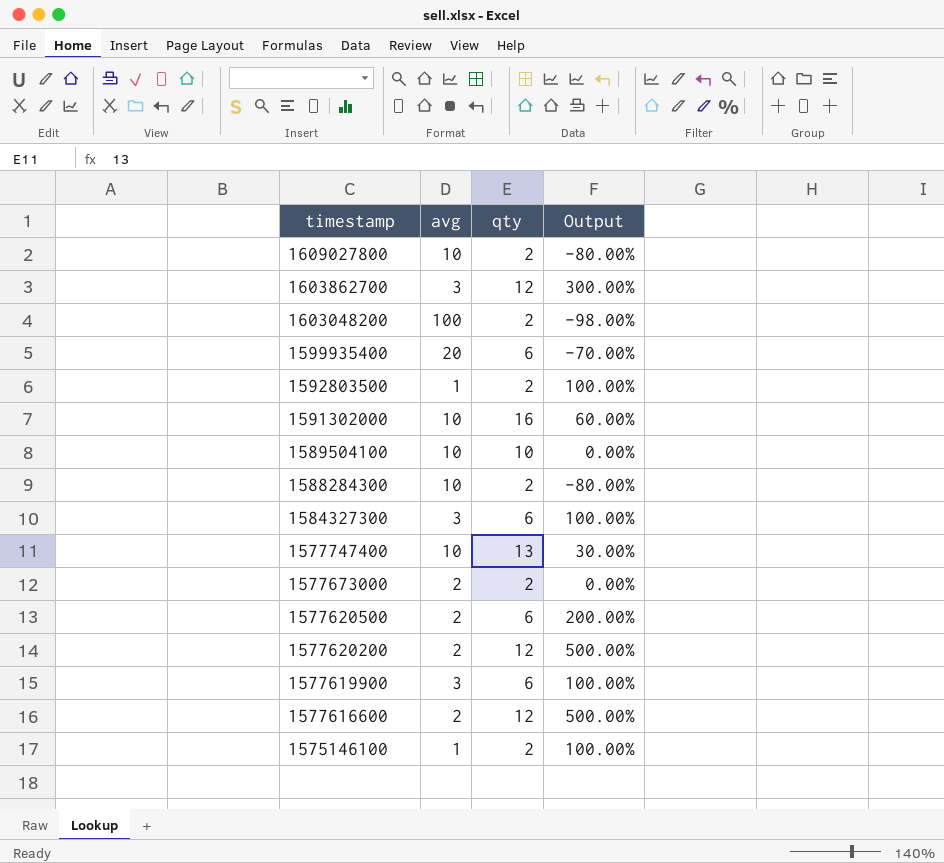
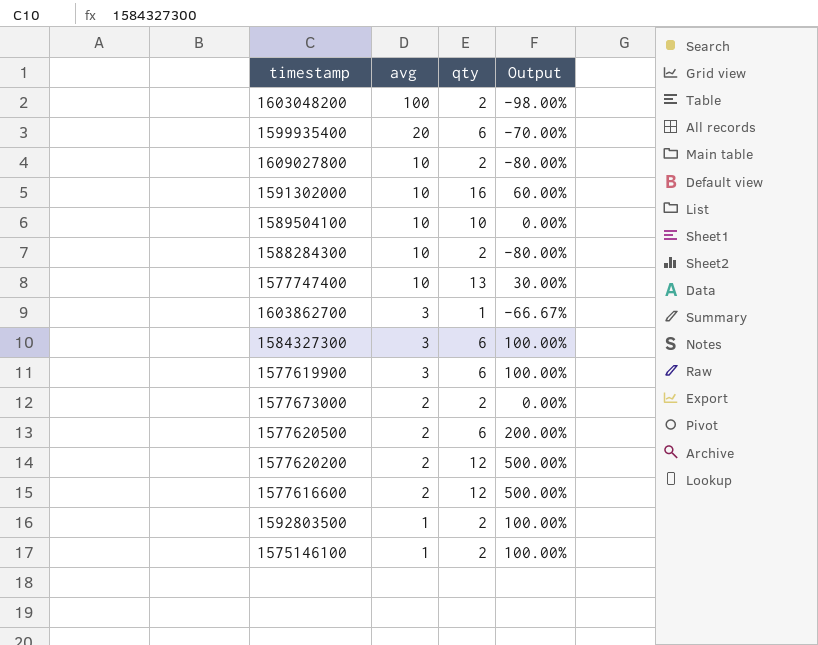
row order: timestamp descending -> avg descending
1603862700 | qty: 12 -> 1
1603862700 | Output: 300.00% -> -66.67%

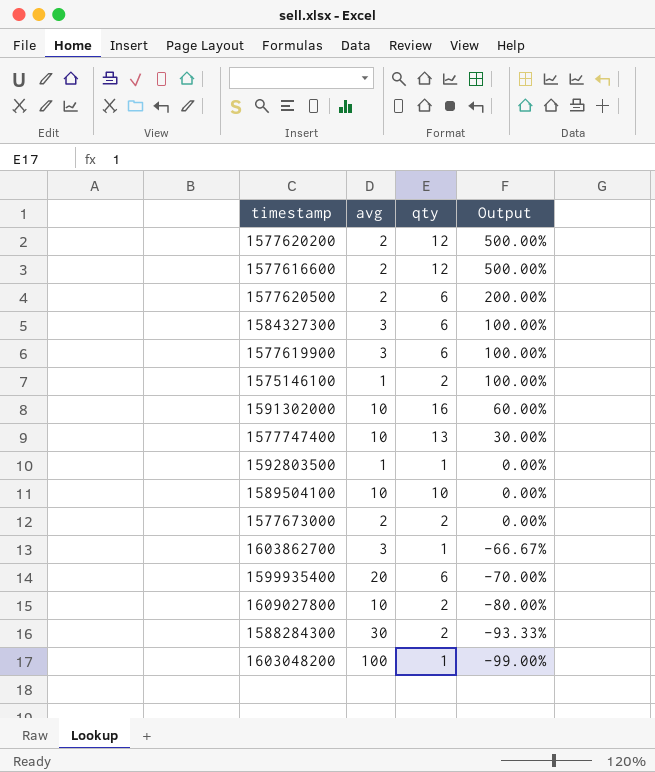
row order: avg descending -> Output descending
1592803500 | qty: 2 -> 1
1592803500 | Output: 100.00% -> 0.00%
1588284300 | avg: 10 -> 30
1588284300 | Output: -80.00% -> -93.33%
1603048200 | qty: 2 -> 1
1603048200 | Output: -98.00% -> -99.00%

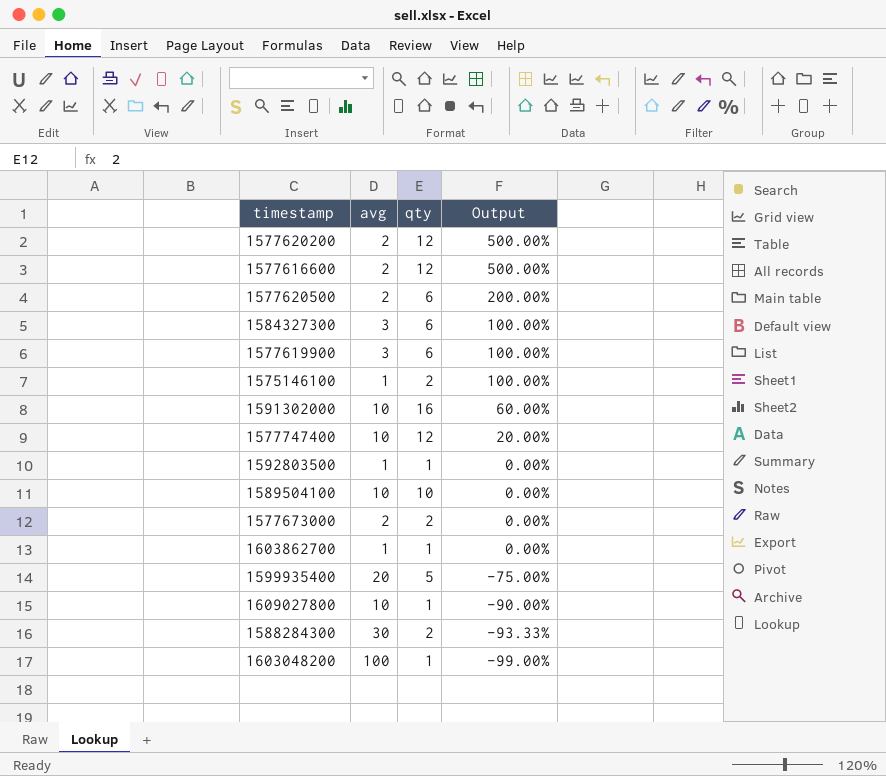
1577747400 | qty: 13 -> 12
1577747400 | Output: 30.00% -> 20.00%
1603862700 | avg: 3 -> 1
1603862700 | Output: -66.67% -> 0.00%
1599935400 | qty: 6 -> 5
1599935400 | Output: -70.00% -> -75.00%
1609027800 | qty: 2 -> 1
1609027800 | Output: -80.00% -> -90.00%

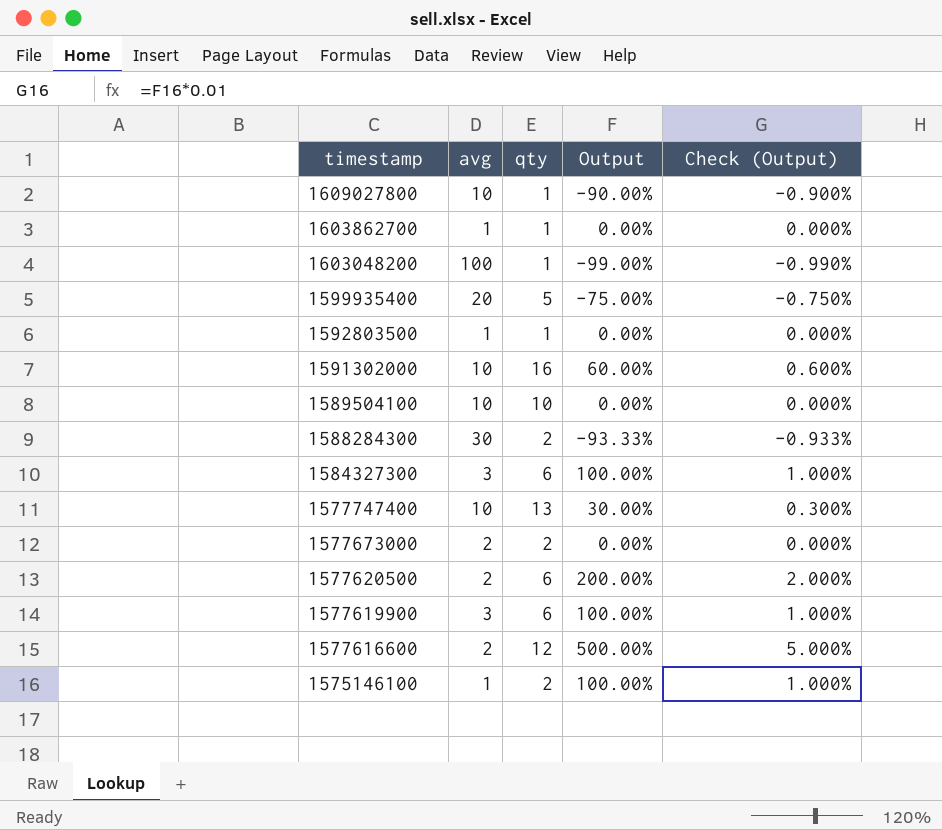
row order: Output descending -> timestamp descending
column Check (Output) | formula: none -> [Output] * 0.01
row 1577620200: 2 | 12 | 500.00% -> none
1577747400 | qty: 12 -> 13
1577747400 | Output: 20.00% -> 30.00%

